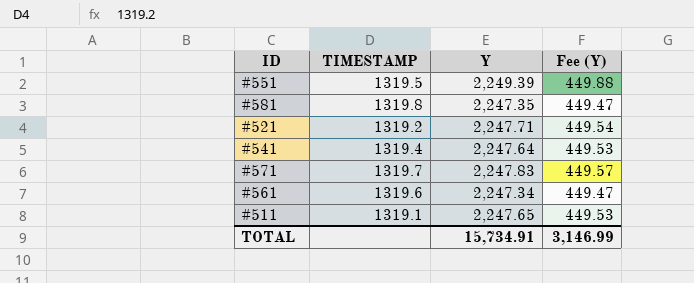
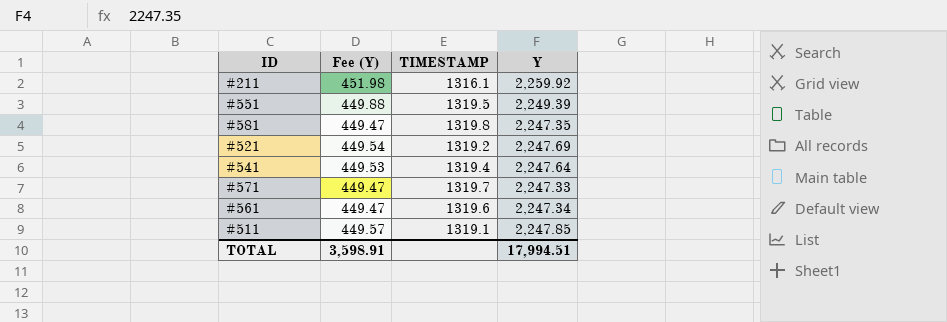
column Fee (Y) | position: 4 -> 2
row #211: none -> 451.98 | 1316.1 | 2,259.92
#521 | Y: 2,247.71 -> 2,247.69
#571 | Fee (Y): 449.57 -> 449.47
#571 | Y: 2,247.83 -> 2,247.33
#511 | Fee (Y): 449.53 -> 449.57
#511 | Y: 2,247.65 -> 2,247.85
TOTAL | Fee (Y): 3,146.99 -> 3,598.91
TOTAL | Y: 15,734.91 -> 17,994.51

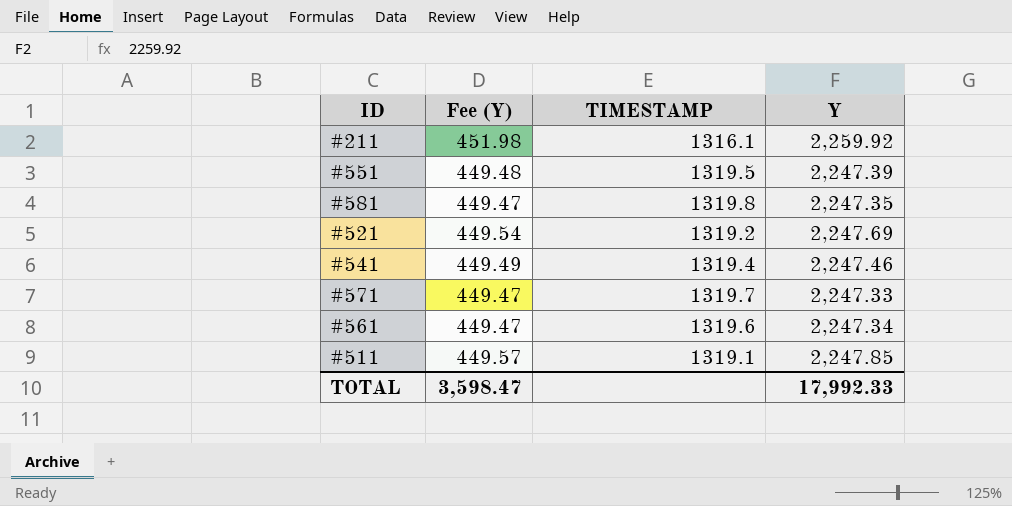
#551 | Fee (Y): 449.88 -> 449.48
#551 | Y: 2,249.39 -> 2,247.39
#541 | Fee (Y): 449.53 -> 449.49
#541 | Y: 2,247.64 -> 2,247.46
TOTAL | Fee (Y): 3,598.91 -> 3,598.47
TOTAL | Y: 17,994.51 -> 17,992.33

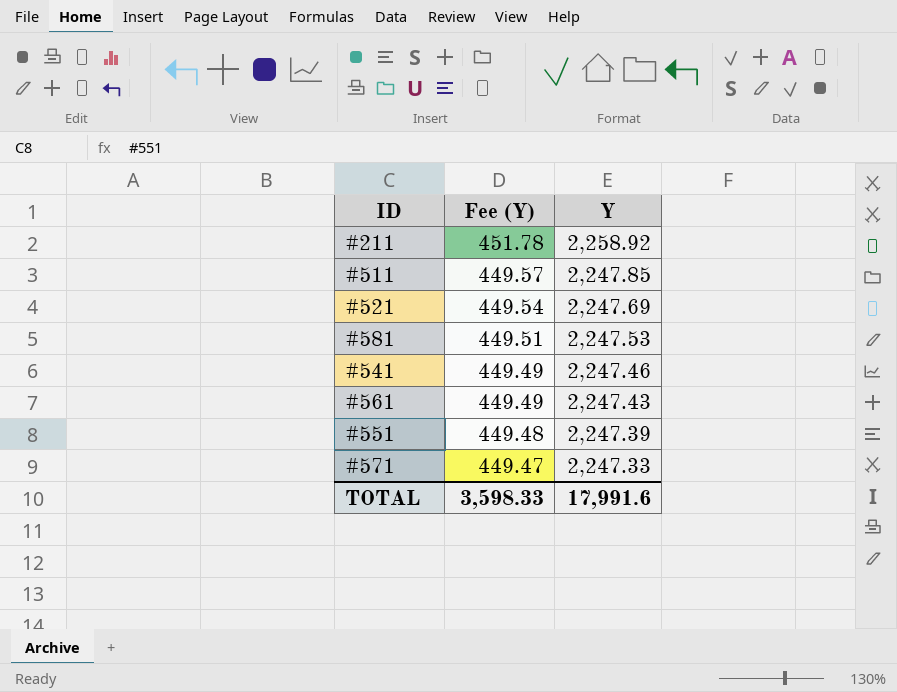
row order: none -> Fee (Y) descending
column TIMESTAMP | position: 3 -> none
#211 | Fee (Y): 451.98 -> 451.78
#211 | Y: 2,259.92 -> 2,258.92
#581 | Fee (Y): 449.47 -> 449.51
#581 | Y: 2,247.35 -> 2,247.53
#561 | Fee (Y): 449.47 -> 449.49
#561 | Y: 2,247.34 -> 2,247.43
TOTAL | Fee (Y): 3,598.47 -> 3,598.33
TOTAL | Y: 17,992.33 -> 17,991.6

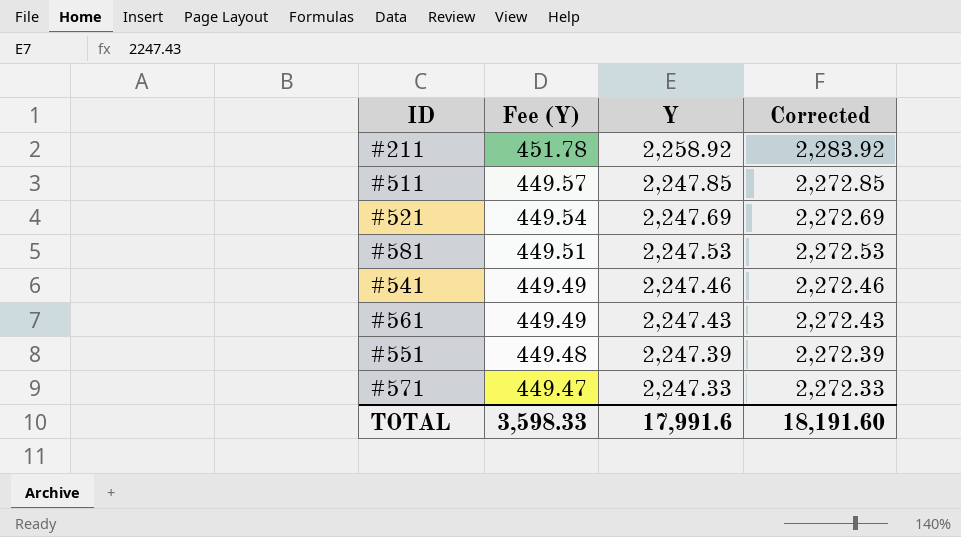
column Corrected | formula: none -> [Y] + 25

